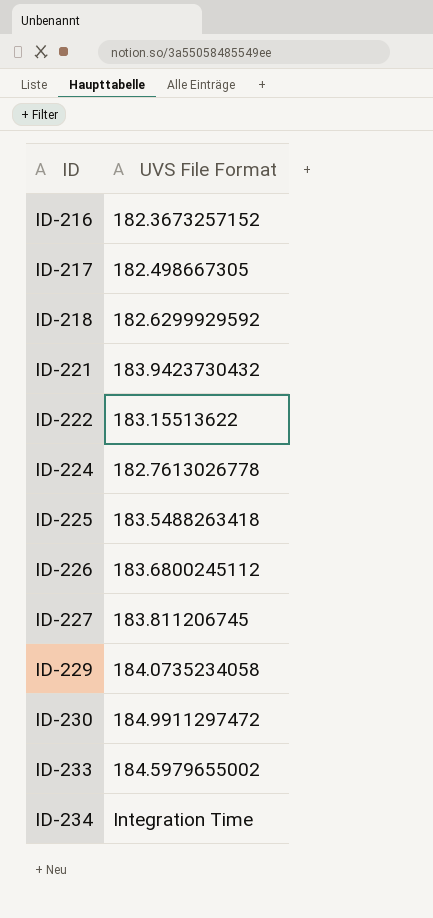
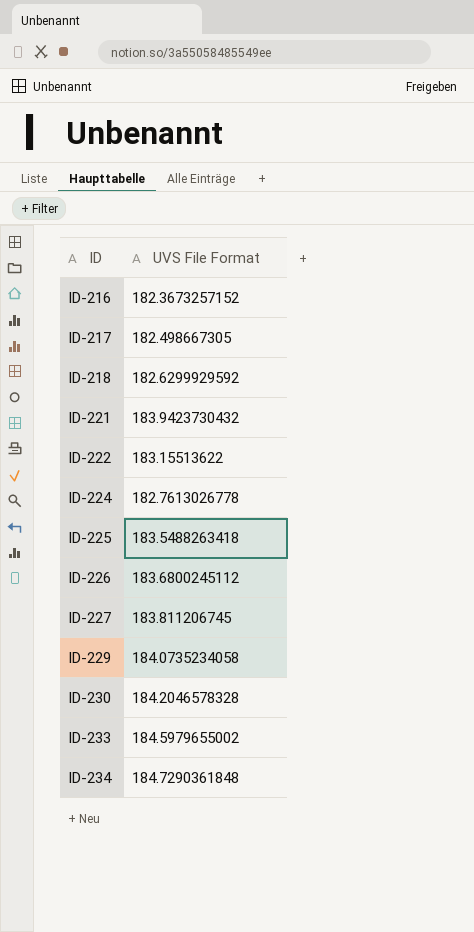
ID-230 | UVS File Format: 184.9911297472 -> 184.2046578328
ID-234 | UVS File Format: Integration Time -> 184.7290361848

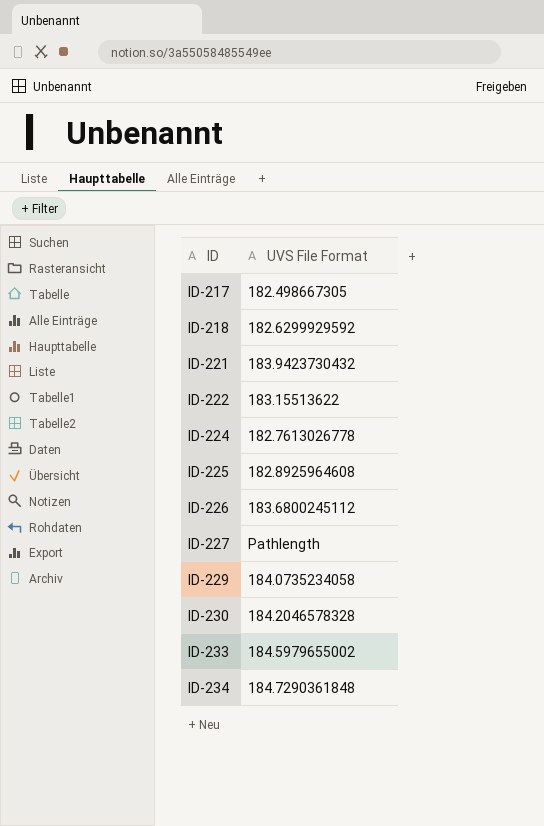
row ID-216: 182.3673257152 -> none
ID-225 | UVS File Format: 183.5488263418 -> 182.8925964608
ID-227 | UVS File Format: 183.811206745 -> Pathlength

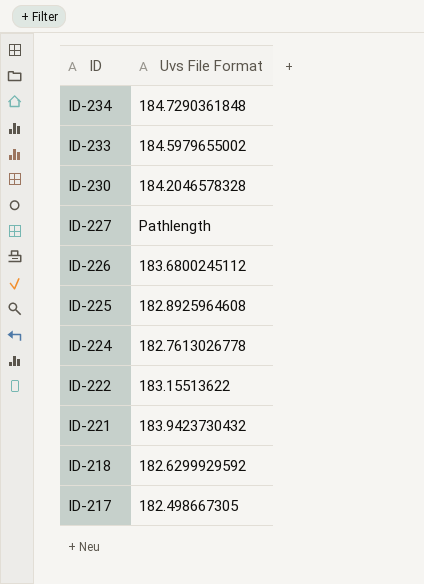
row order: ID ascending -> ID descending
column name: UVS File Format -> Uvs File Format
row ID-229: 184.0735234058 -> none

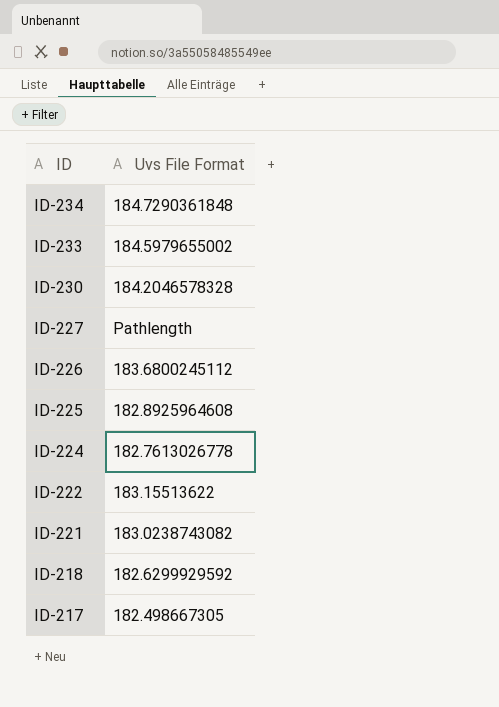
ID-221 | Uvs File Format: 183.9423730432 -> 183.0238743082

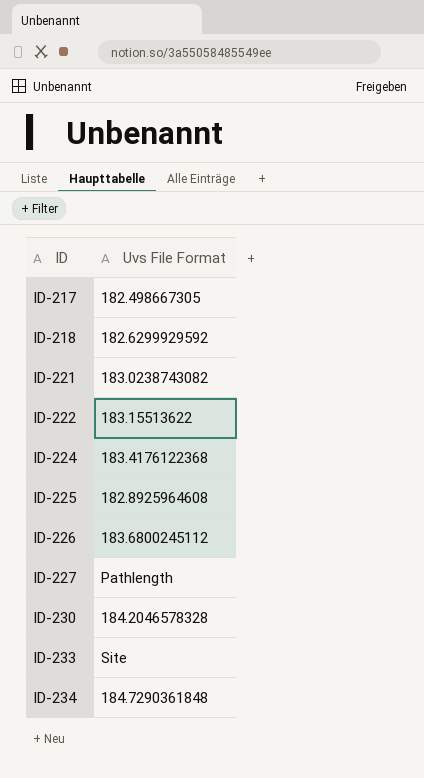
row order: ID descending -> ID ascending
ID-224 | Uvs File Format: 182.7613026778 -> 183.4176122368
ID-233 | Uvs File Format: 184.5979655002 -> Site

